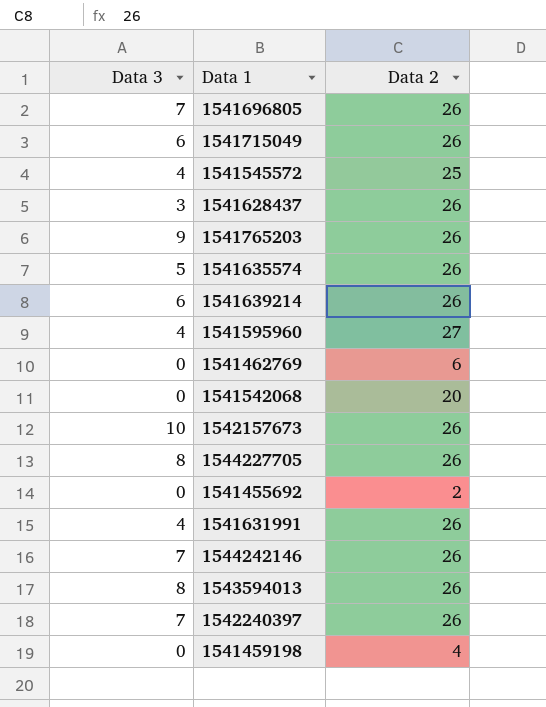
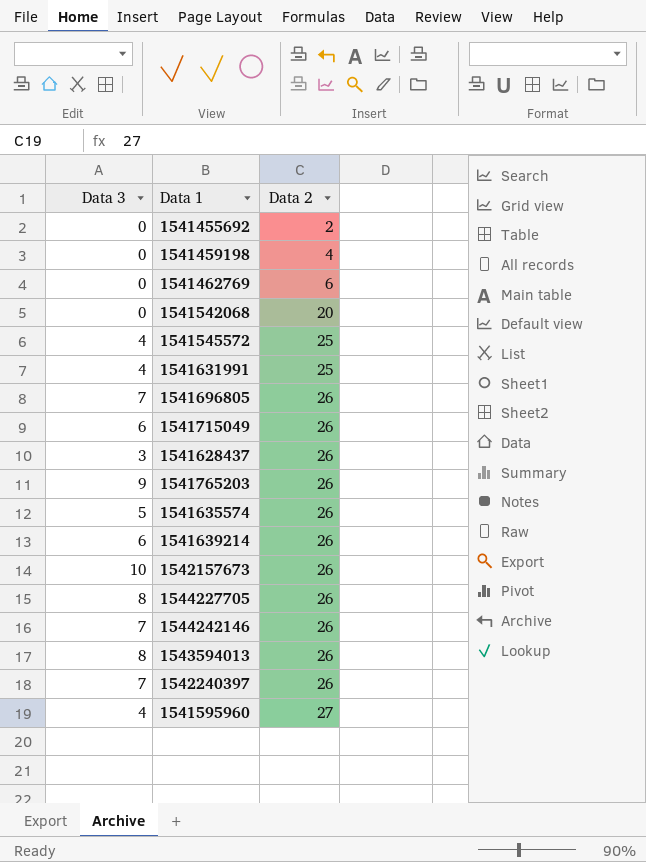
row order: none -> Data 2 ascending
1541631991 | Data 2: 26 -> 25

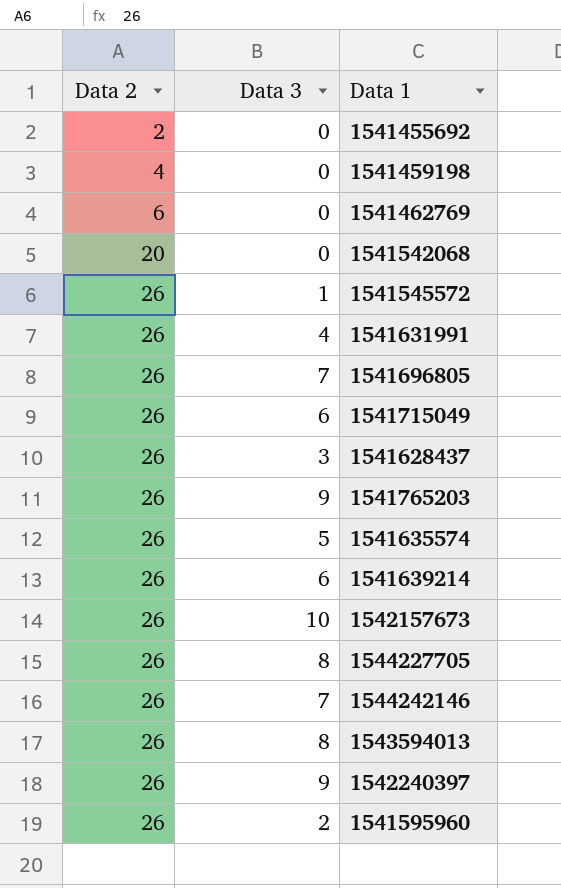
column Data 2 | position: 3 -> 1
1541545572 | Data 2: 25 -> 26
1541545572 | Data 3: 4 -> 1
1541631991 | Data 2: 25 -> 26
1542240397 | Data 3: 7 -> 9
1541595960 | Data 2: 27 -> 26
1541595960 | Data 3: 4 -> 2

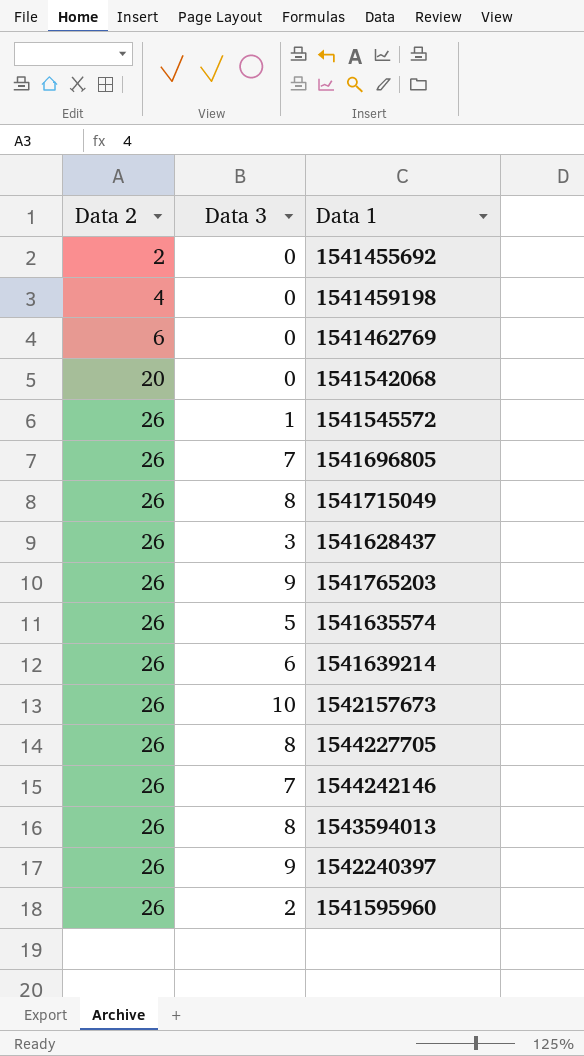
row 1541631991: 26 | 4 -> none
1541715049 | Data 3: 6 -> 8

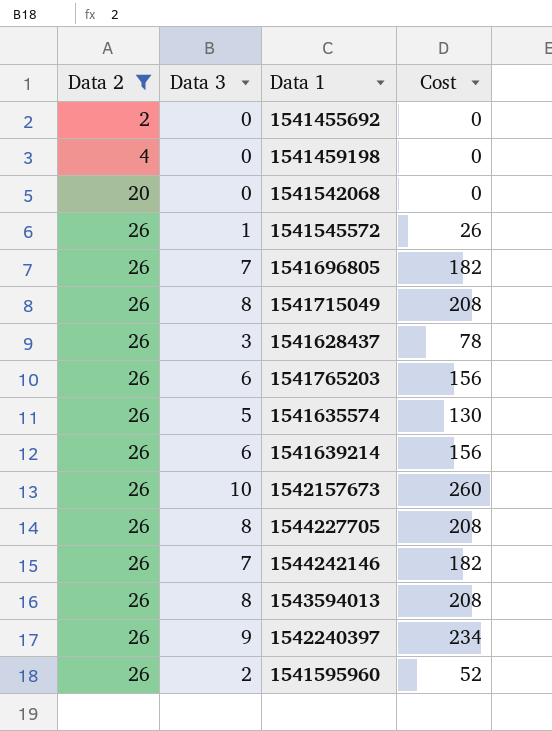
filter: none -> Data 2 != 6
column Cost | formula: none -> [Data 2] * [Data 3]
1541765203 | Data 3: 9 -> 6

